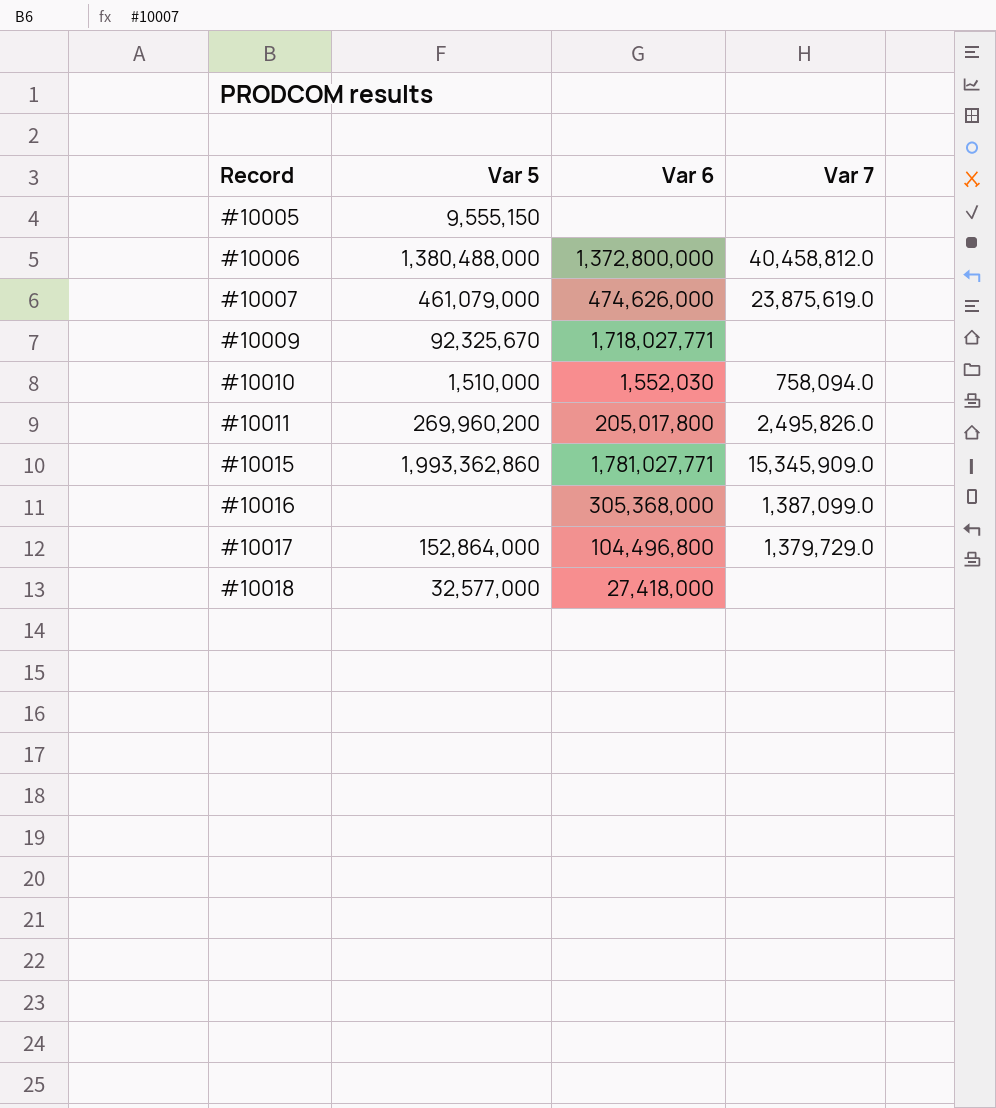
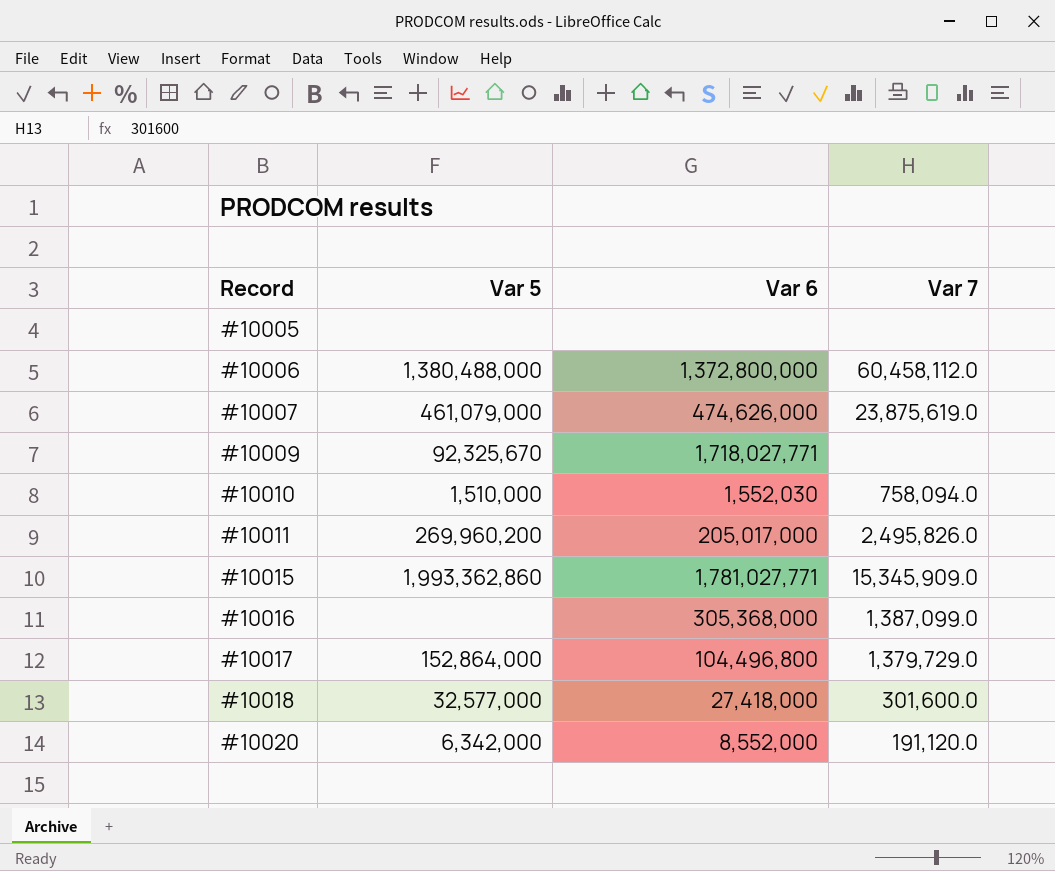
#10005 | Var 5: 9,555,150 -> none
#10006 | Var 7: 40,458,812.0 -> 60,458,112.0
#10011 | Var 6: 205,017,800 -> 205,017,000
#10018 | Var 7: none -> 301,600.0
row #10020: none -> 6,342,000 | 8,552,000 | 191,120.0

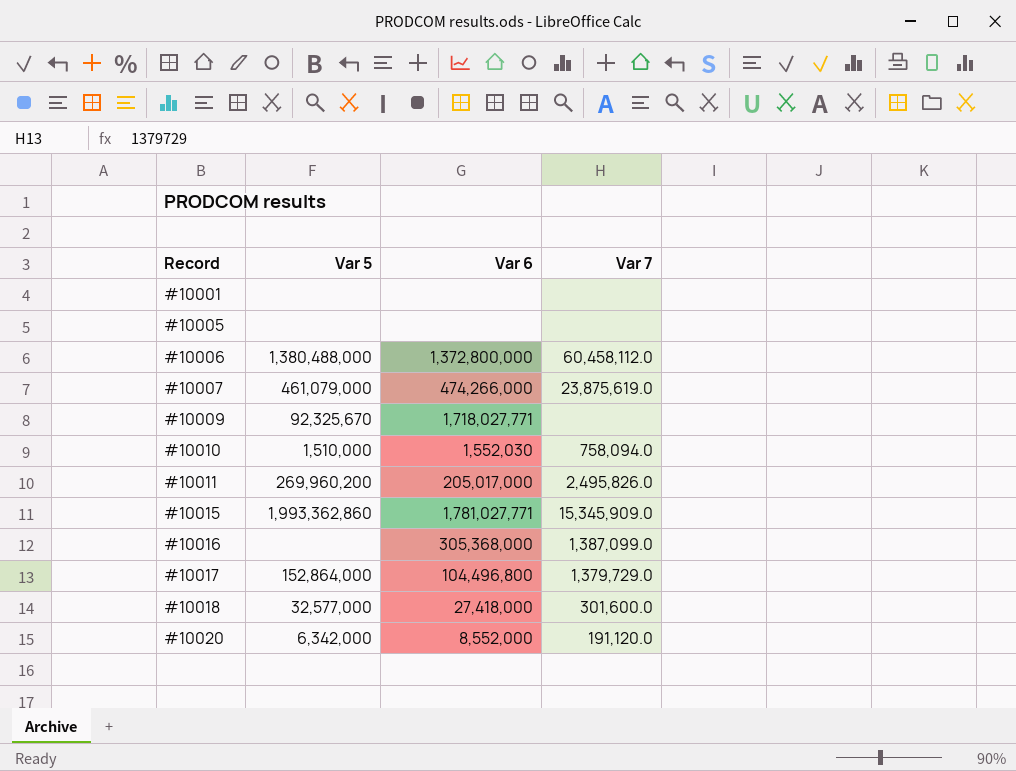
row #10001: none -> none | none | none
#10007 | Var 6: 474,626,000 -> 474,266,000

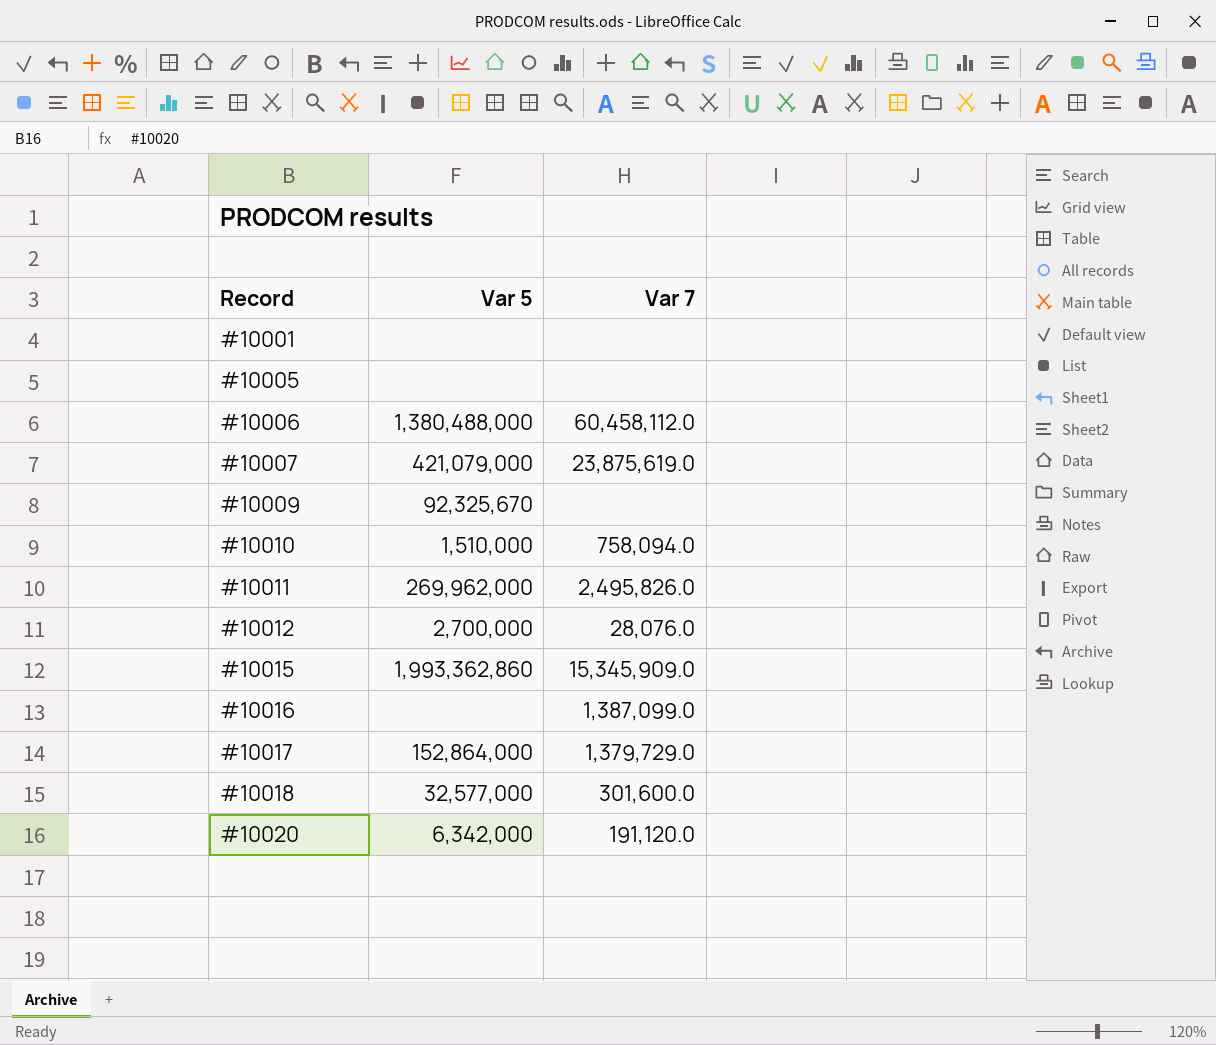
column Var 6 | position: 3 -> none
#10007 | Var 5: 461,079,000 -> 421,079,000
#10011 | Var 5: 269,960,200 -> 269,962,000
row #10012: none -> 2,700,000 | 28,076.0

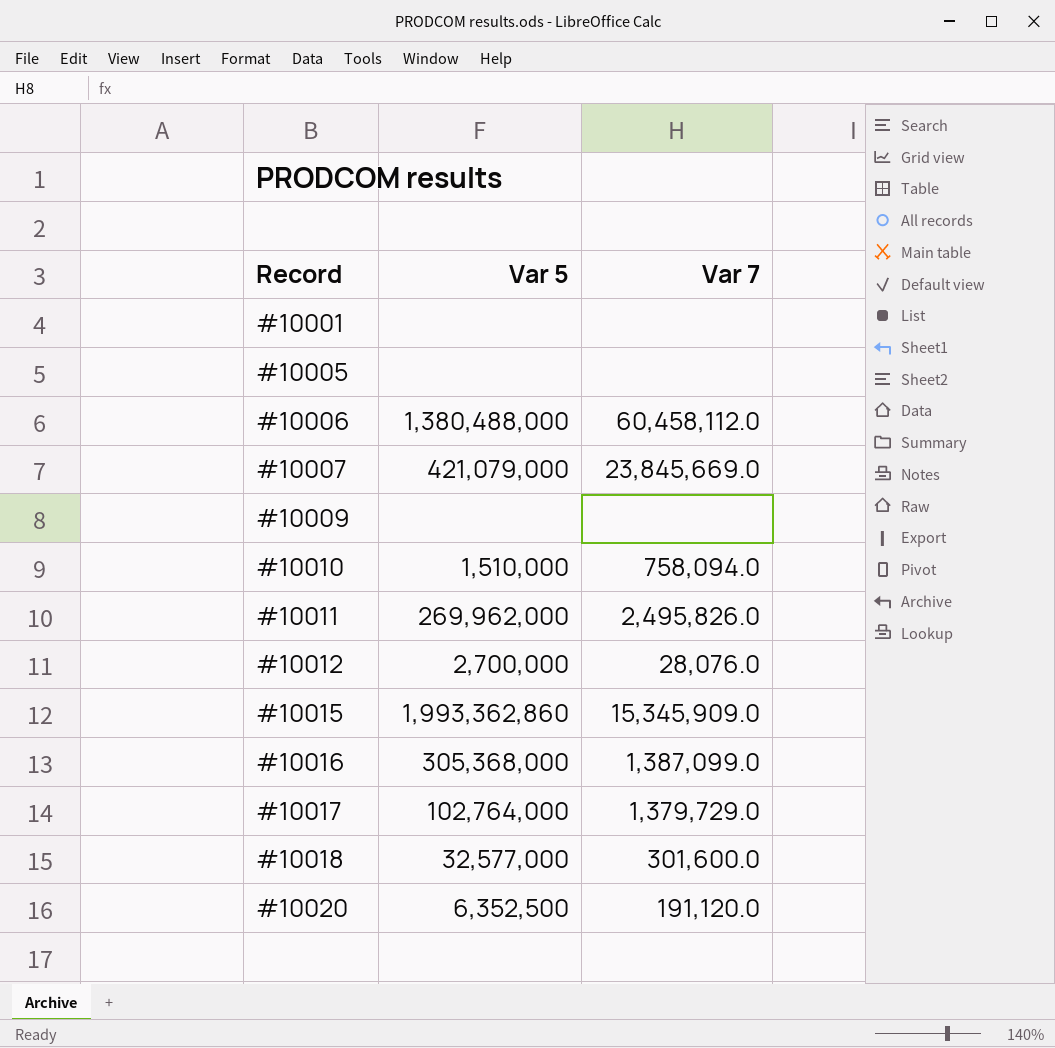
#10007 | Var 7: 23,875,619.0 -> 23,845,669.0
#10009 | Var 5: 92,325,670 -> none
#10016 | Var 5: none -> 305,368,000
#10017 | Var 5: 152,864,000 -> 102,764,000
#10020 | Var 5: 6,342,000 -> 6,352,500

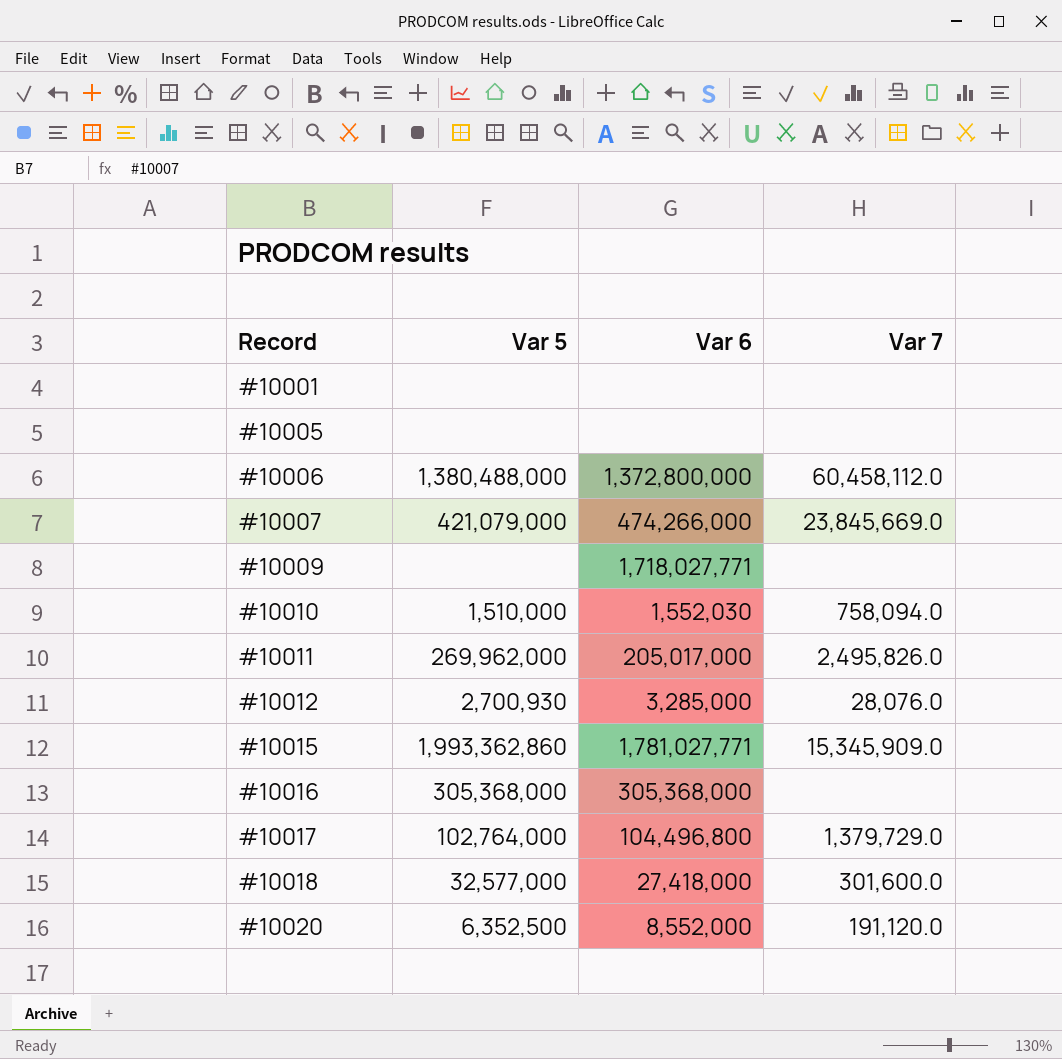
column Var 6 | position: none -> 3
#10012 | Var 5: 2,700,000 -> 2,700,930
#10016 | Var 7: 1,387,099.0 -> none

